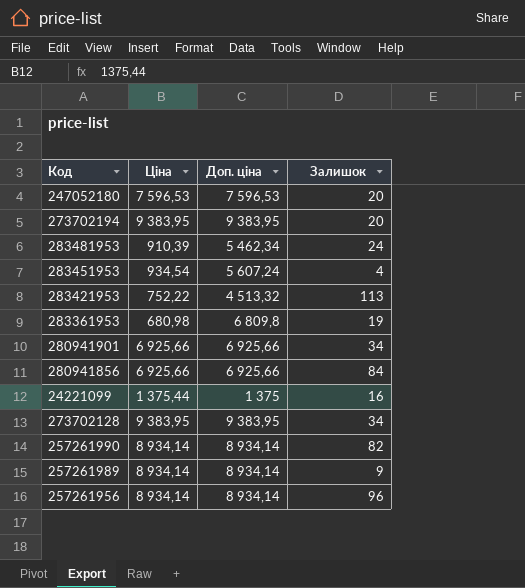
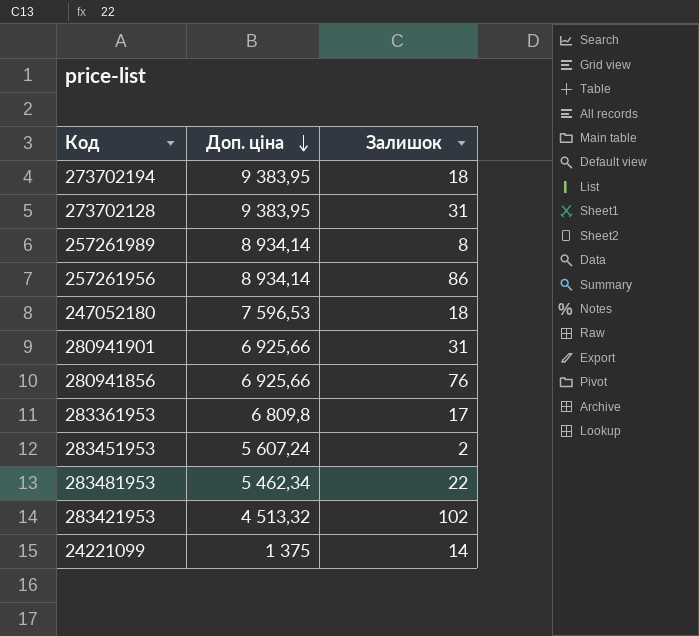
row order: none -> Доп. ціна descending
column Ціна | position: 2 -> none
row 257261990: 8 934,14 | 8 934,14 | 82 -> none
273702194 | Залишок: 20 -> 18
273702128 | Залишок: 34 -> 31
257261989 | Залишок: 9 -> 8
257261956 | Залишок: 96 -> 86
247052180 | Залишок: 20 -> 18
280941901 | Залишок: 34 -> 31
280941856 | Залишок: 84 -> 76
283361953 | Залишок: 19 -> 17
283451953 | Залишок: 4 -> 2
283481953 | Залишок: 24 -> 22
283421953 | Залишок: 113 -> 102
24221099 | Залишок: 16 -> 14

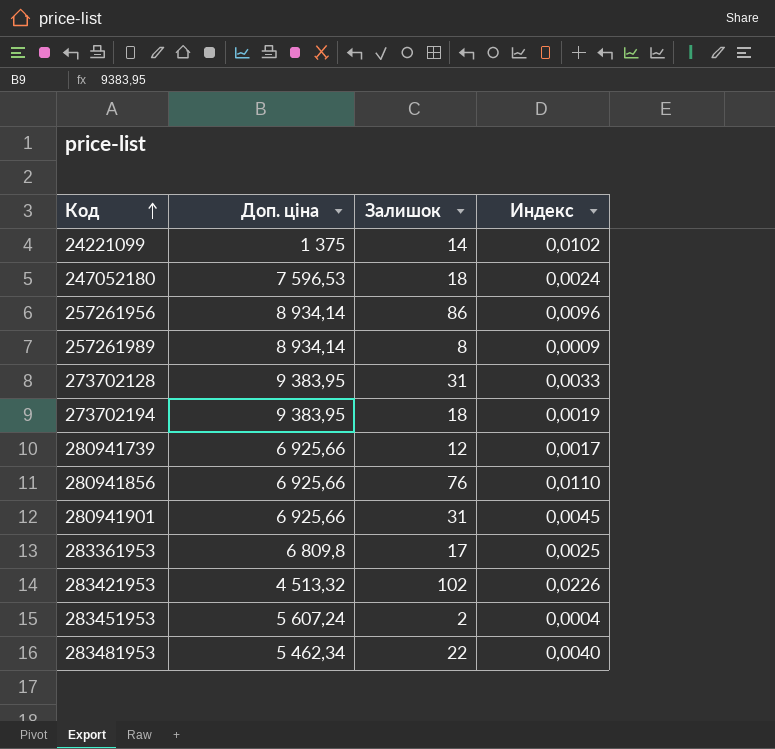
row order: Доп. ціна descending -> Код ascending
column Индекс | formula: none -> [Залишок] / [Доп. ціна]
row 280941739: none -> 6 925,66 | 12 | 0,0017

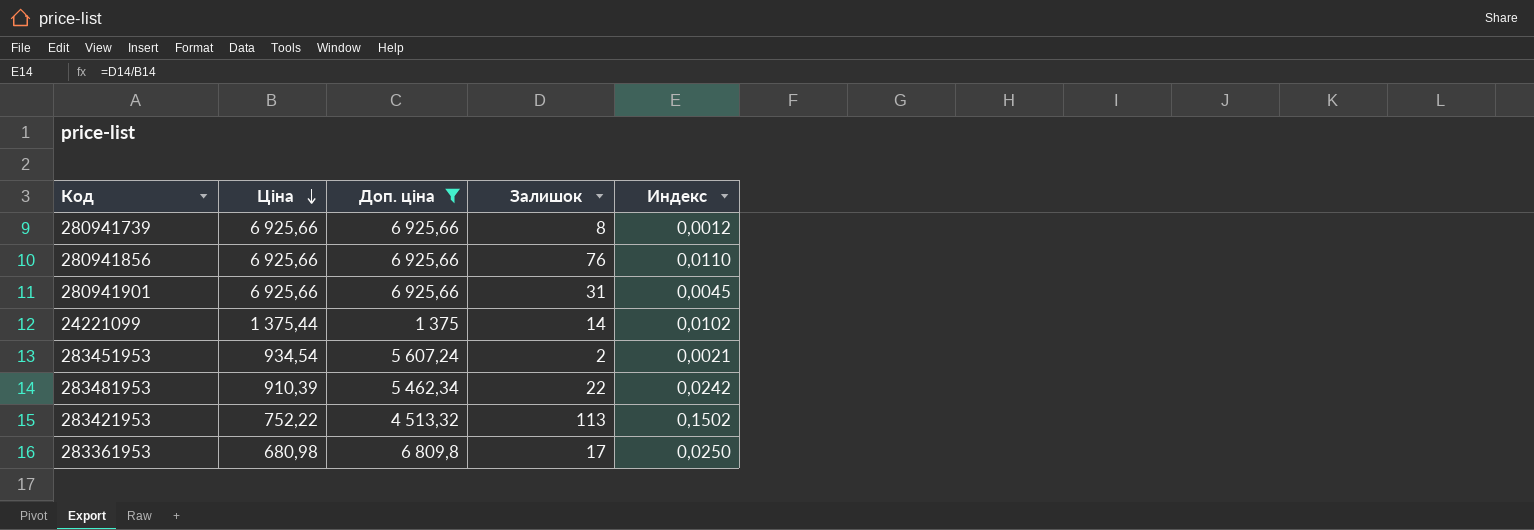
filter: none -> Доп. ціна <= 6 925,66
row order: Код ascending -> Ціна descending
column Ціна | position: none -> 2
column Индекс | formula: [Залишок] / [Доп. ціна] -> [Залишок] / [Ціна]
280941739 | Залишок: 12 -> 8
283421953 | Залишок: 102 -> 113

